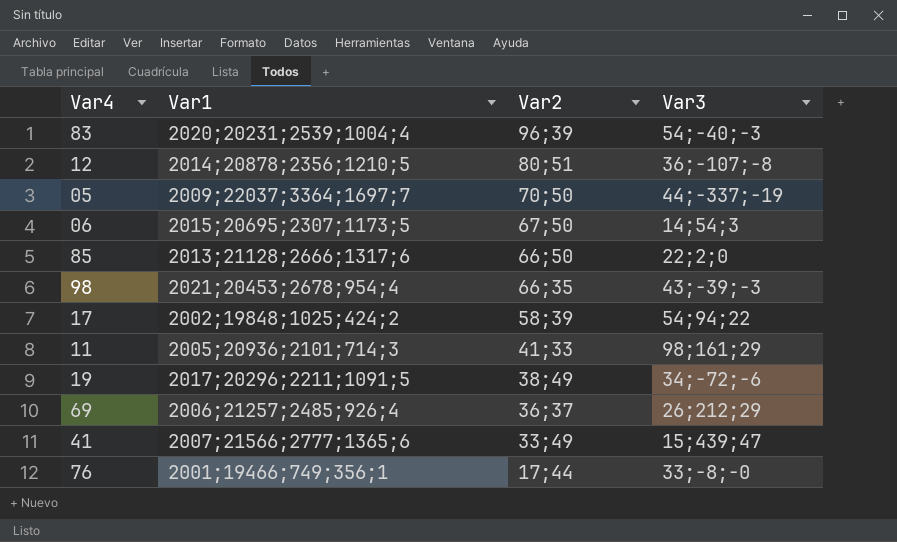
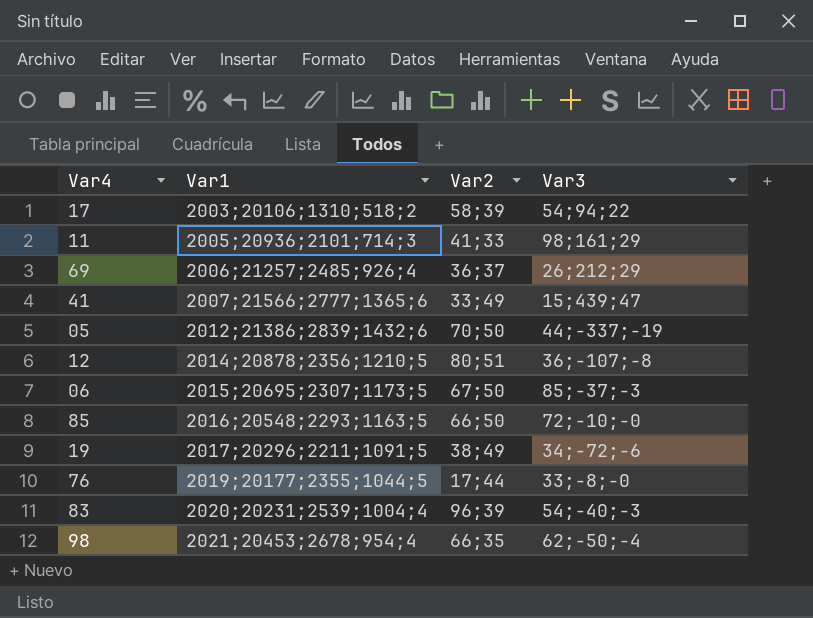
row order: Var2 descending -> Var1 ascending
17 | Var1: 2002;19848;1025;424;2 -> 2003;20106;1310;518;2
05 | Var1: 2009;22037;3364;1697;7 -> 2012;21386;2839;1432;6
06 | Var3: 14;54;3 -> 85;-37;-3
85 | Var1: 2013;21128;2666;1317;6 -> 2016;20548;2293;1163;5
85 | Var3: 22;2;0 -> 72;-10;-0
76 | Var1: 2001;19466;749;356;1 -> 2019;20177;2355;1044;5
98 | Var3: 43;-39;-3 -> 62;-50;-4

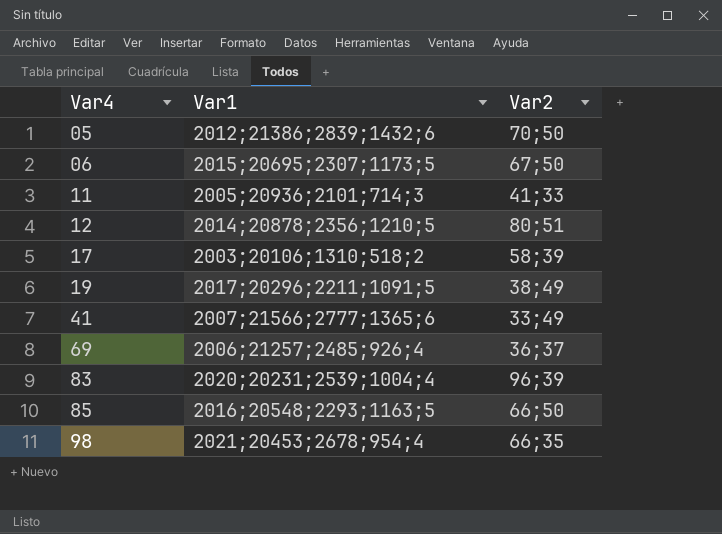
row order: Var1 ascending -> Var4 ascending
column Var3 | position: 4 -> none
row 76: 2019;20177;2355;1044;5 | 17;44 | 33;-8;-0 -> none

